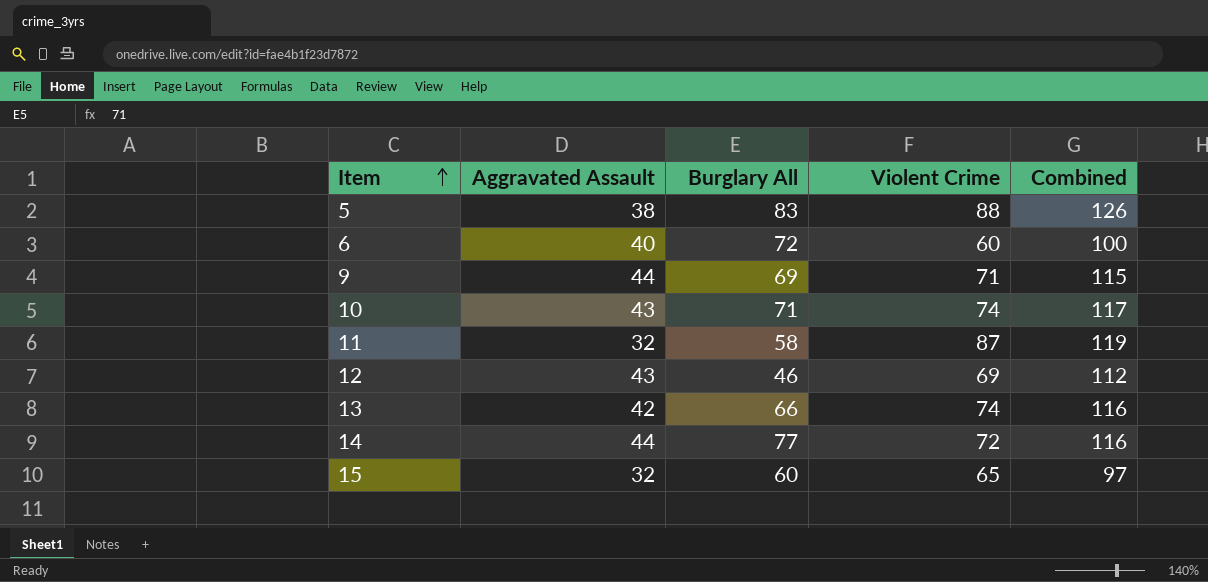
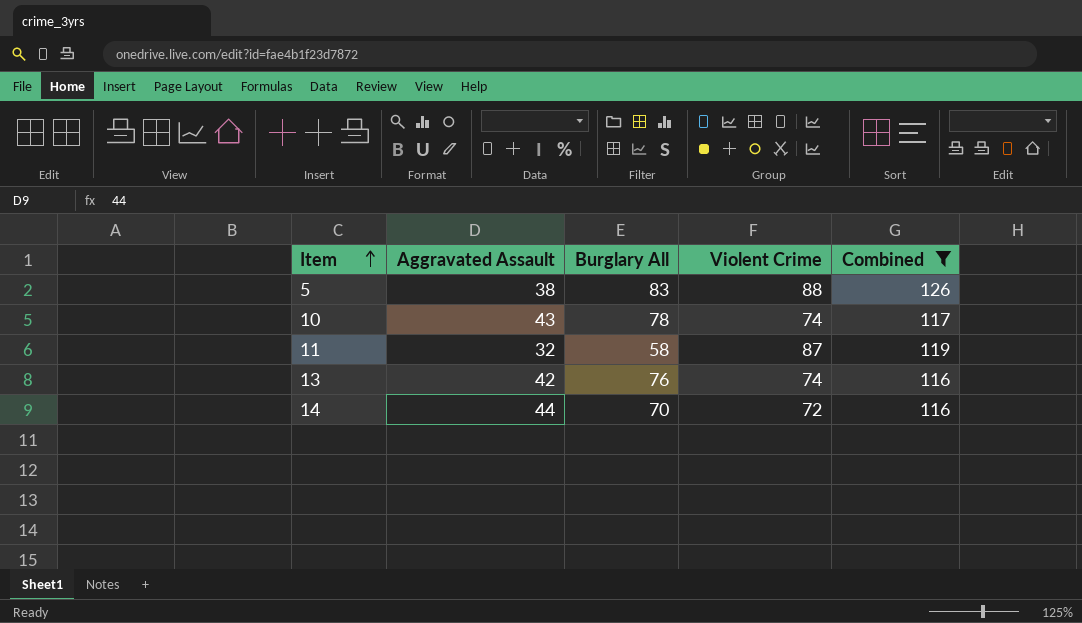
filter: none -> Combined >= 116
10 | Burglary All: 71 -> 78
13 | Burglary All: 66 -> 76
14 | Burglary All: 77 -> 70

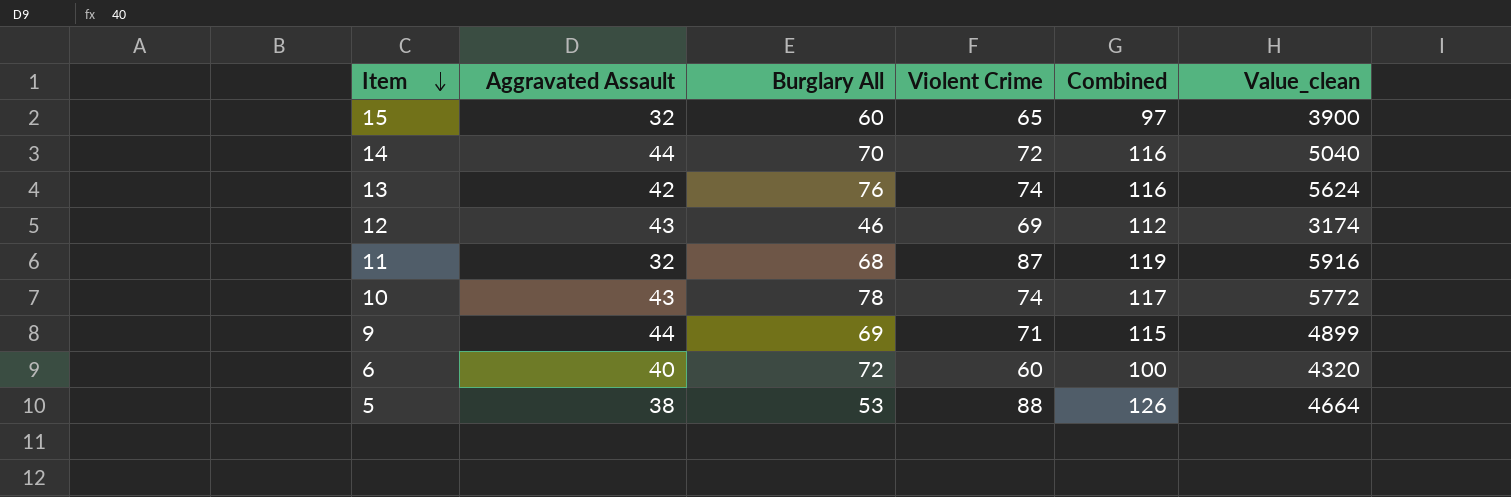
filter: Combined >= 116 -> none
row order: Item ascending -> Item descending
column Value_clean | formula: none -> [Burglary All] * [Violent Crime]
11 | Burglary All: 58 -> 68
5 | Burglary All: 83 -> 53

